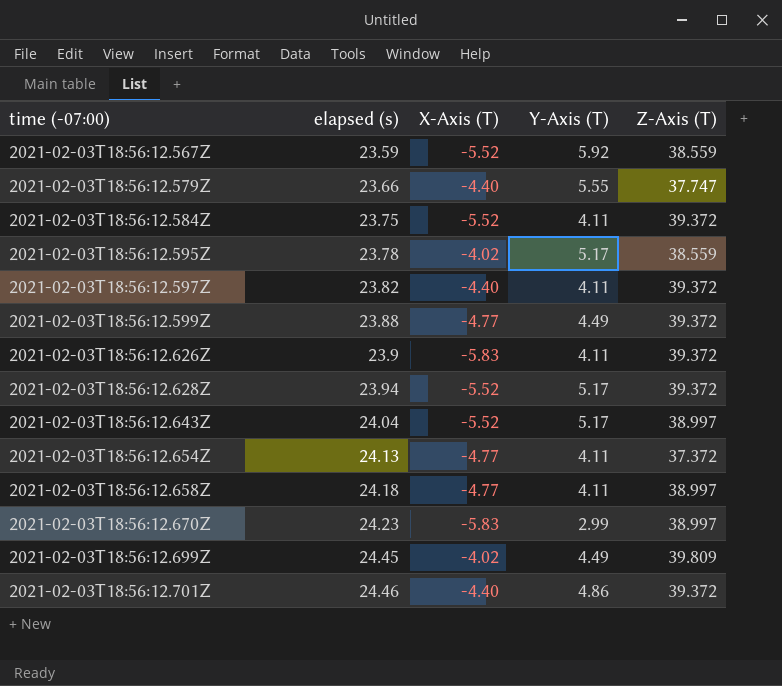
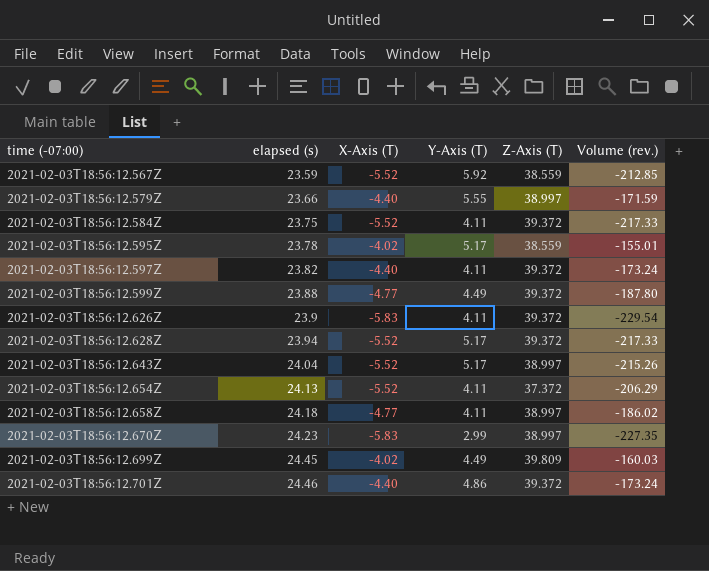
column Volume (rev.) | formula: none -> [X-Axis (T)] * [Z-Axis (T)]
2021-02-03T18:56:12.579Z | Z-Axis (T): 37.747 -> 38.997
2021-02-03T18:56:12.654Z | X-Axis (T): -4.77 -> -5.52

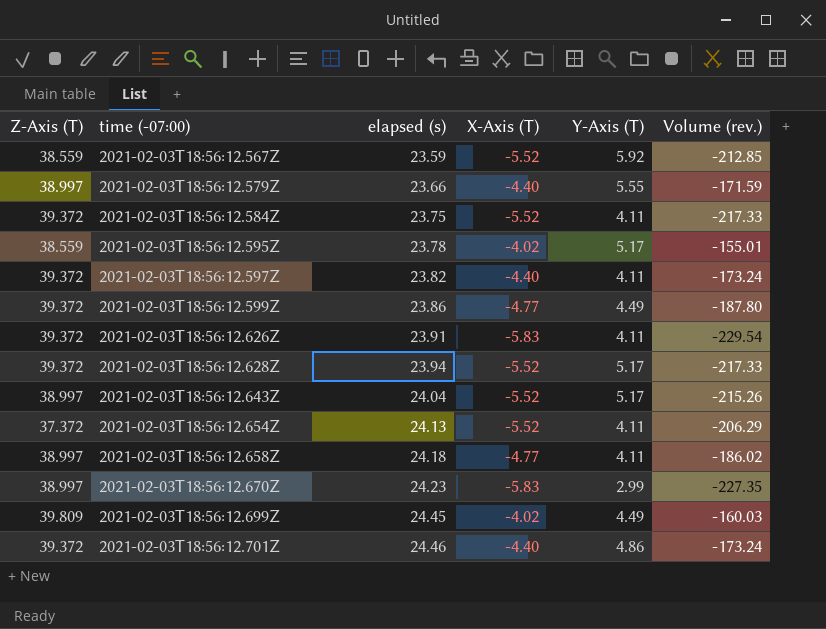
column Z-Axis (T) | position: 5 -> 1
2021-02-03T18:56:12.599Z | elapsed (s): 23.88 -> 23.86
2021-02-03T18:56:12.626Z | elapsed (s): 23.9 -> 23.91

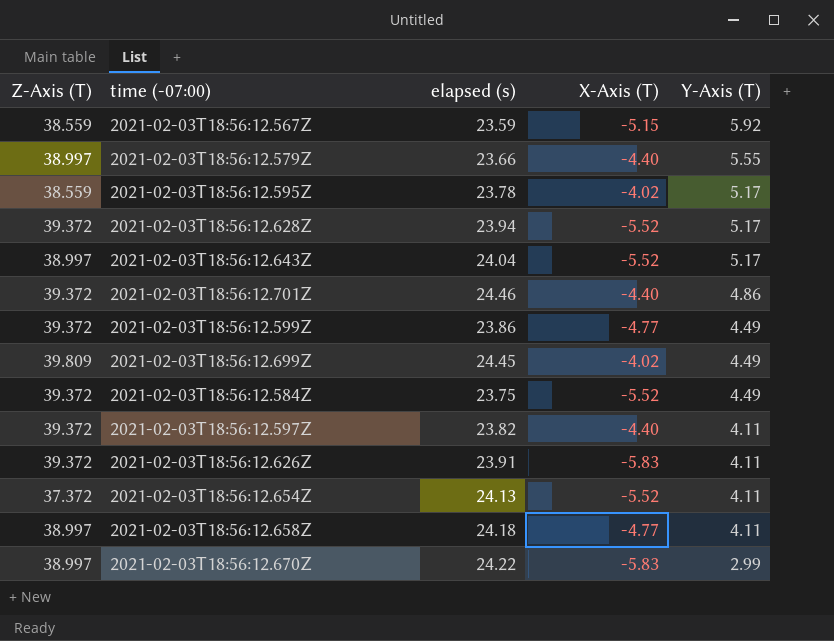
row order: time (-07:00) ascending -> Y-Axis (T) descending
column Volume (rev.) | formula: [Z-Axis (T)] * [X-Axis (T)] -> none
2021-02-03T18:56:12.567Z | X-Axis (T): -5.52 -> -5.15
2021-02-03T18:56:12.584Z | Y-Axis (T): 4.11 -> 4.49
2021-02-03T18:56:12.670Z | elapsed (s): 24.23 -> 24.22

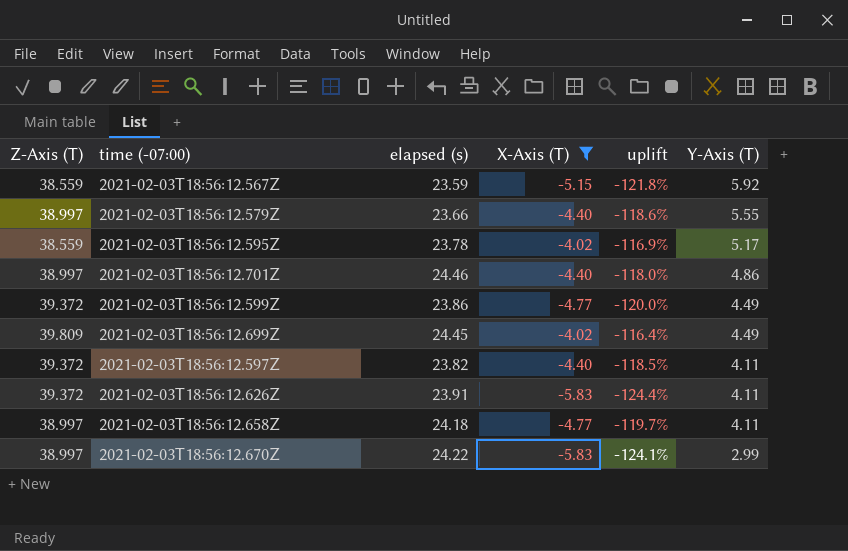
filter: none -> X-Axis (T) != -5.52
column uplift | formula: none -> ([X-Axis (T)] - [elapsed (s)]) / [elapsed (s)]
2021-02-03T18:56:12.701Z | Z-Axis (T): 39.372 -> 38.997

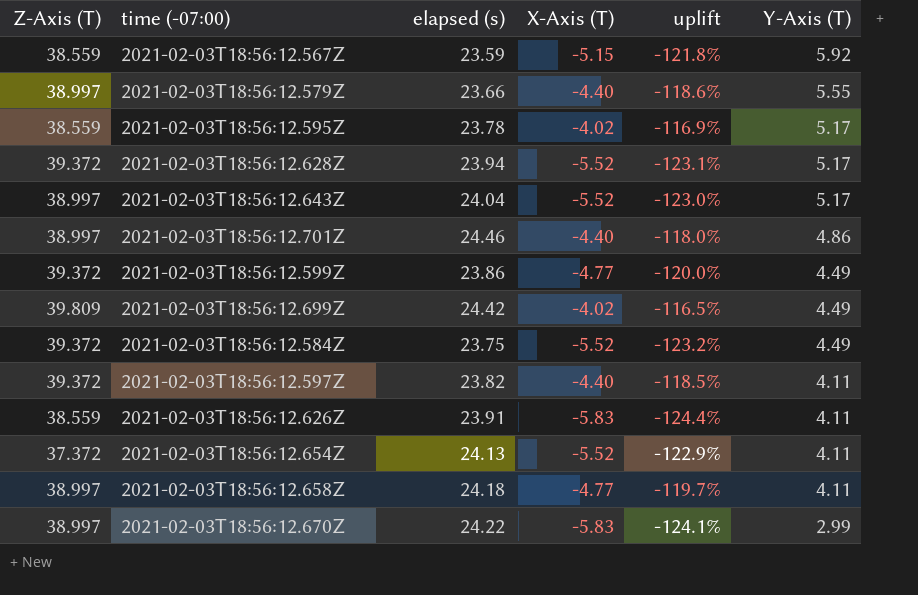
filter: X-Axis (T) != -5.52 -> none
2021-02-03T18:56:12.699Z | elapsed (s): 24.45 -> 24.42
2021-02-03T18:56:12.699Z | uplift: -116.4% -> -116.5%
2021-02-03T18:56:12.626Z | Z-Axis (T): 39.372 -> 38.559

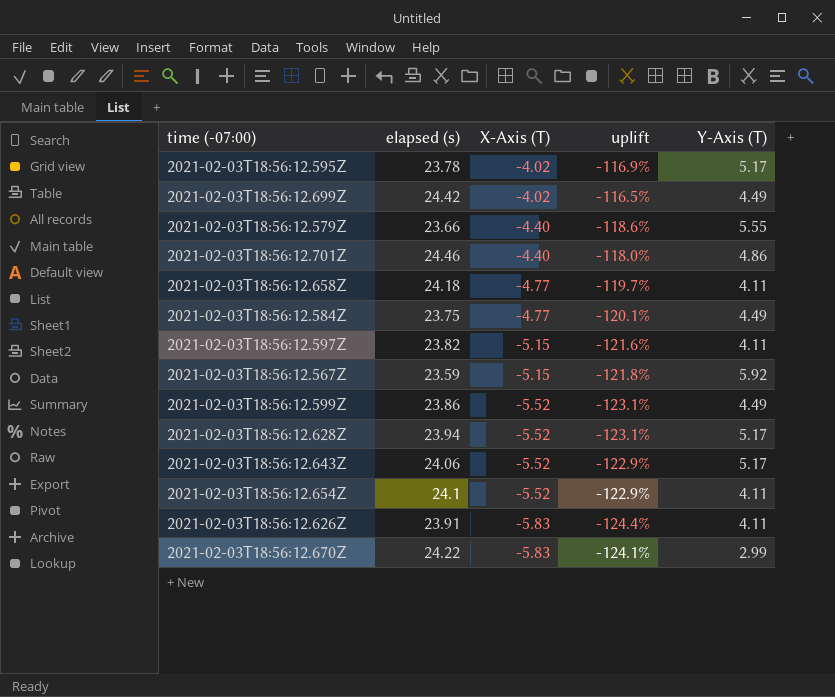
row order: Y-Axis (T) descending -> X-Axis (T) descending
column Z-Axis (T) | position: 1 -> none
2021-02-03T18:56:12.584Z | X-Axis (T): -5.52 -> -4.77
2021-02-03T18:56:12.584Z | uplift: -123.2% -> -120.1%
2021-02-03T18:56:12.597Z | X-Axis (T): -4.40 -> -5.15
2021-02-03T18:56:12.597Z | uplift: -118.5% -> -121.6%
2021-02-03T18:56:12.599Z | X-Axis (T): -4.77 -> -5.52
2021-02-03T18:56:12.599Z | uplift: -120.0% -> -123.1%
2021-02-03T18:56:12.643Z | elapsed (s): 24.04 -> 24.06
2021-02-03T18:56:12.643Z | uplift: -123.0% -> -122.9%
2021-02-03T18:56:12.654Z | elapsed (s): 24.13 -> 24.1

